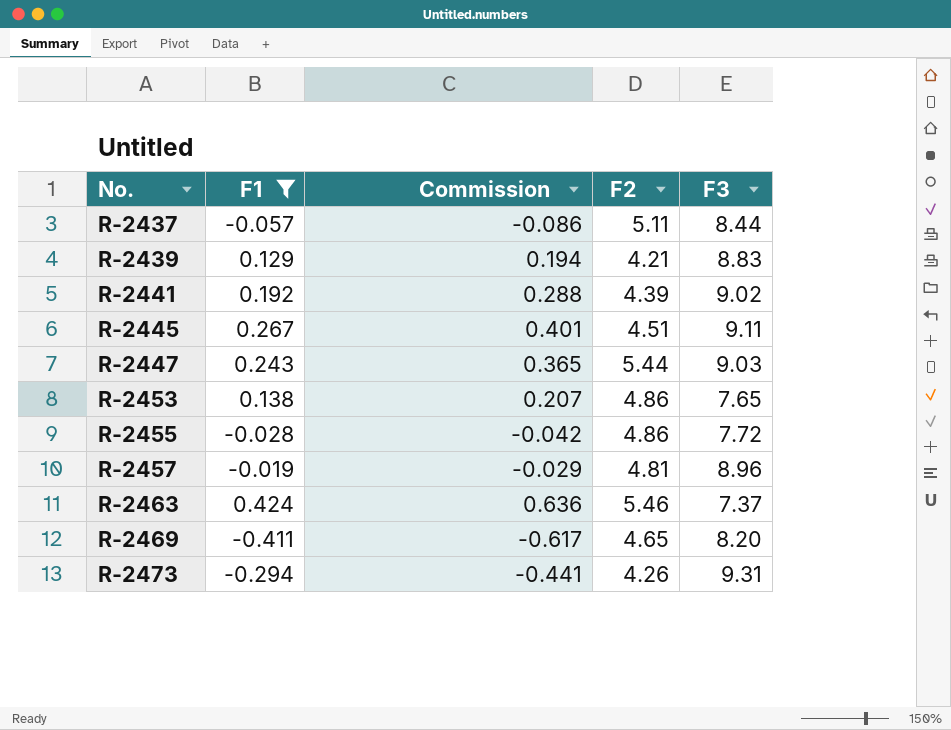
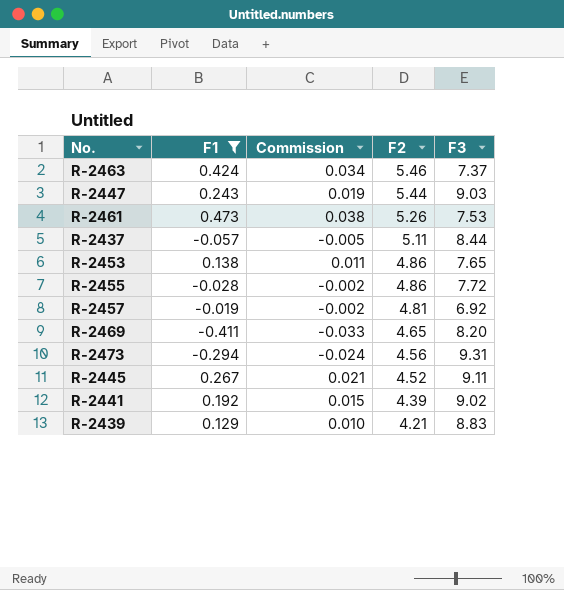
row order: No. ascending -> F2 descending
column Commission | formula: [F1] * 1.5 -> [F1] * 0.08
row R-2461: none -> 0.473 | 0.038 | 5.26 | 7.53
R-2457 | F3: 8.96 -> 6.92
R-2473 | F2: 4.26 -> 4.56
R-2445 | F2: 4.51 -> 4.52

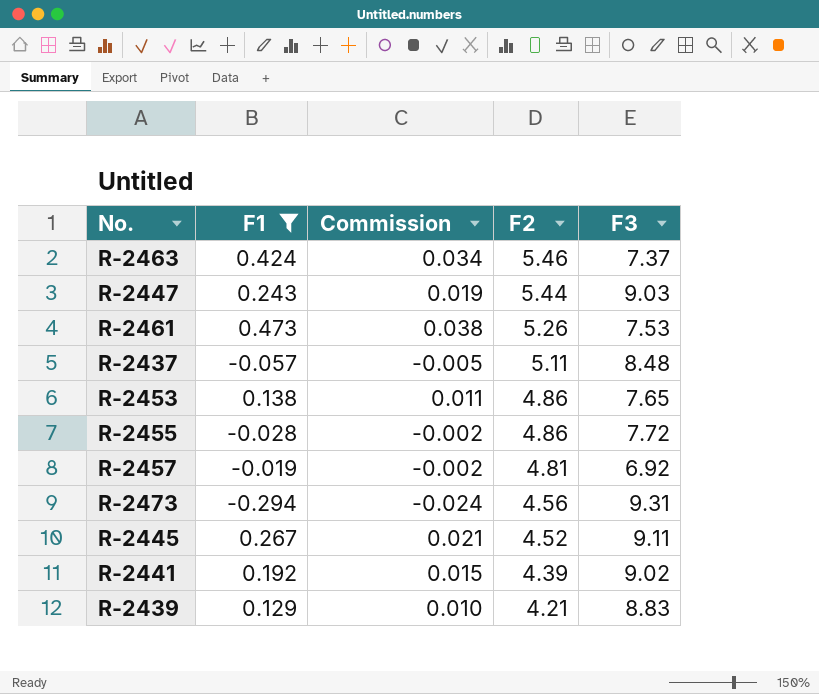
row R-2469: -0.411 | -0.033 | 4.65 | 8.20 -> none
R-2437 | F3: 8.44 -> 8.48

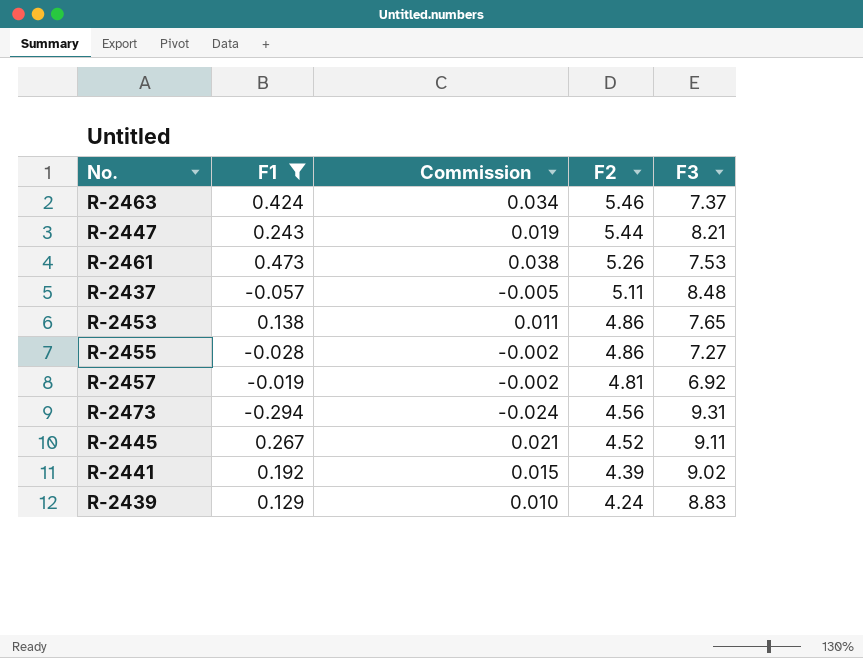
R-2447 | F3: 9.03 -> 8.21
R-2455 | F3: 7.72 -> 7.27
R-2439 | F2: 4.21 -> 4.24

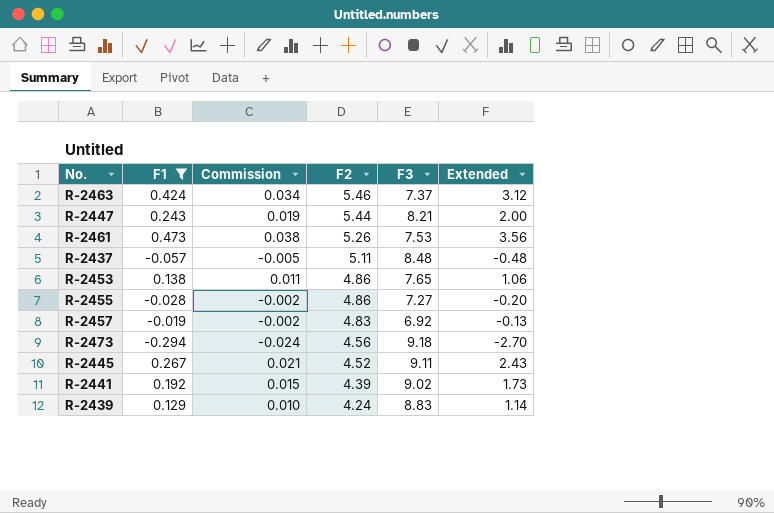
column Extended | formula: none -> [F1] * [F3]
R-2457 | F2: 4.81 -> 4.83
R-2473 | F3: 9.31 -> 9.18

